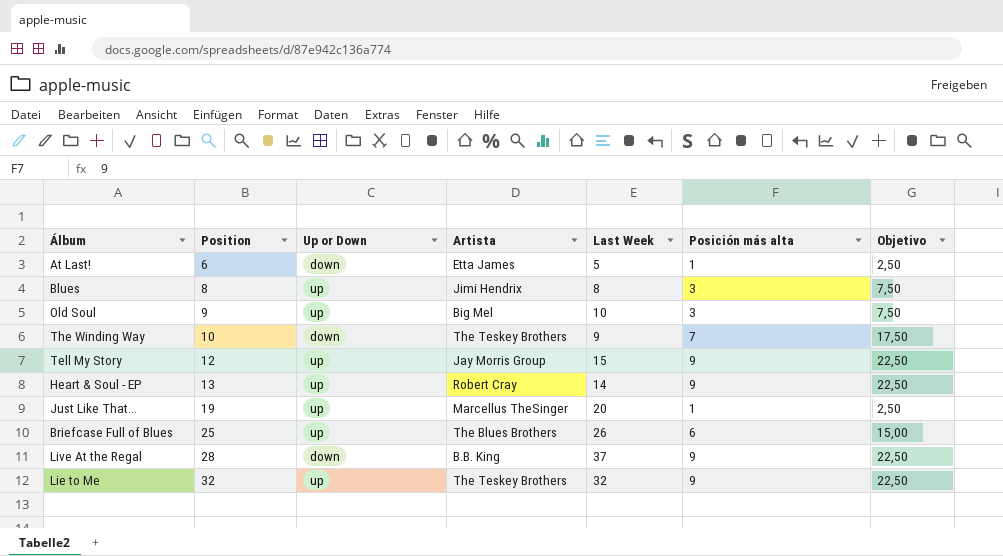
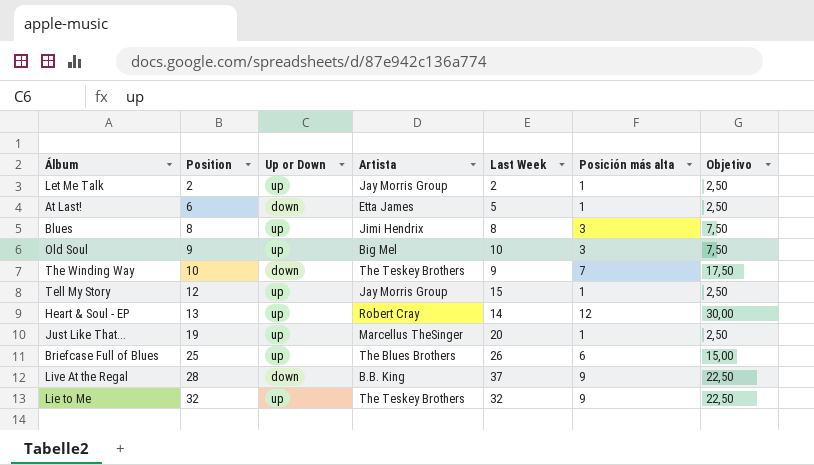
row Let Me Talk: none -> 2 | up | Jay Morris Group | 2 | 1 | 2,50
Tell My Story | Posición más alta: 9 -> 1
Tell My Story | Objetivo: 22,50 -> 2,50
Heart & Soul - EP | Posición más alta: 9 -> 12
Heart & Soul - EP | Objetivo: 22,50 -> 30,00

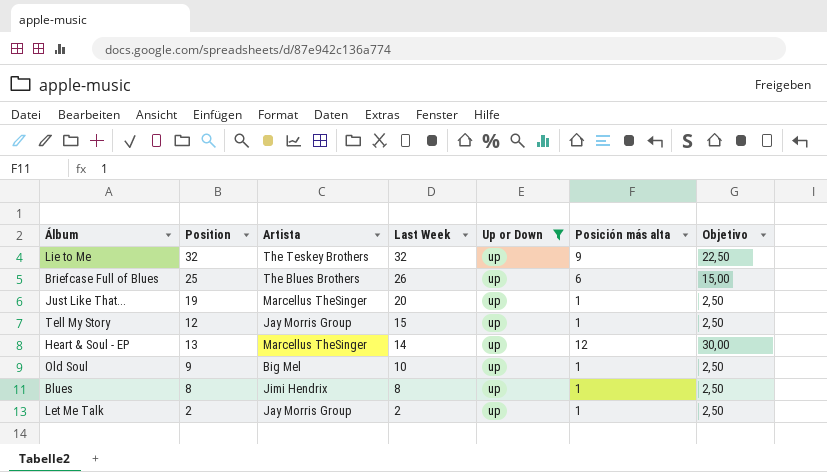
filter: none -> Up or Down = up
row order: Position ascending -> Last Week descending
column Up or Down | position: 3 -> 5
Heart & Soul - EP | Artista: Robert Cray -> Marcellus TheSinger
Old Soul | Posición más alta: 3 -> 1
Old Soul | Objetivo: 7,50 -> 2,50
Blues | Posición más alta: 3 -> 1
Blues | Objetivo: 7,50 -> 2,50

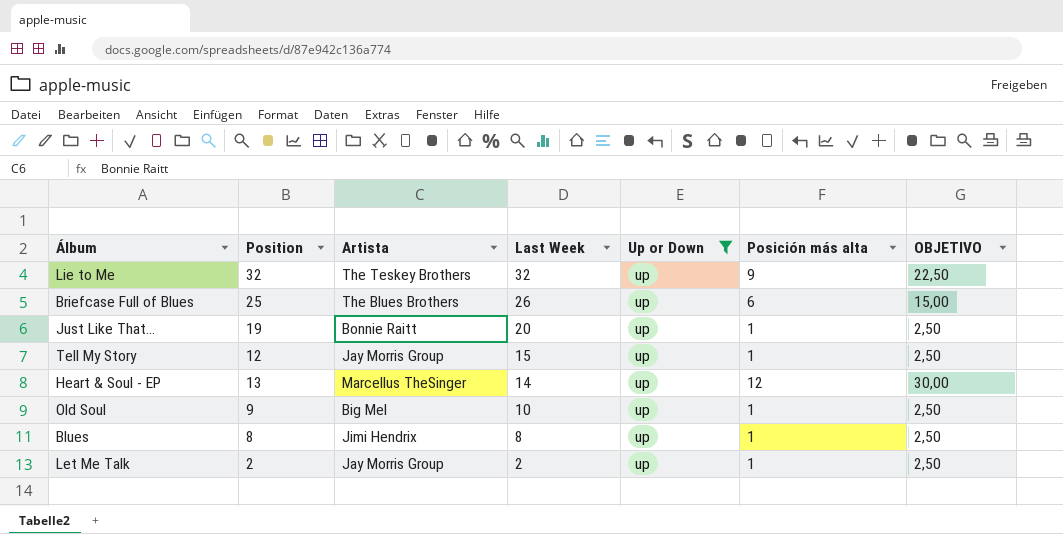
column name: Objetivo -> OBJETIVO
Just Like That... | Artista: Marcellus TheSinger -> Bonnie Raitt

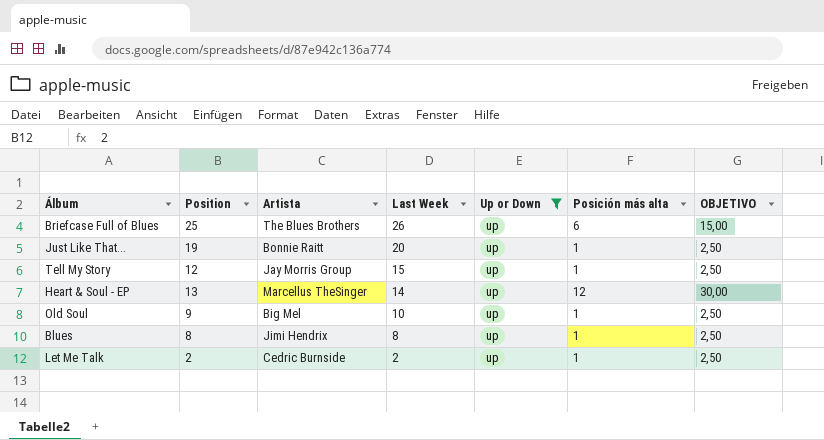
row Lie to Me: 32 | The Teskey Brothers | 32 | up | 9 | 22,50 -> none
Let Me Talk | Artista: Jay Morris Group -> Cedric Burnside

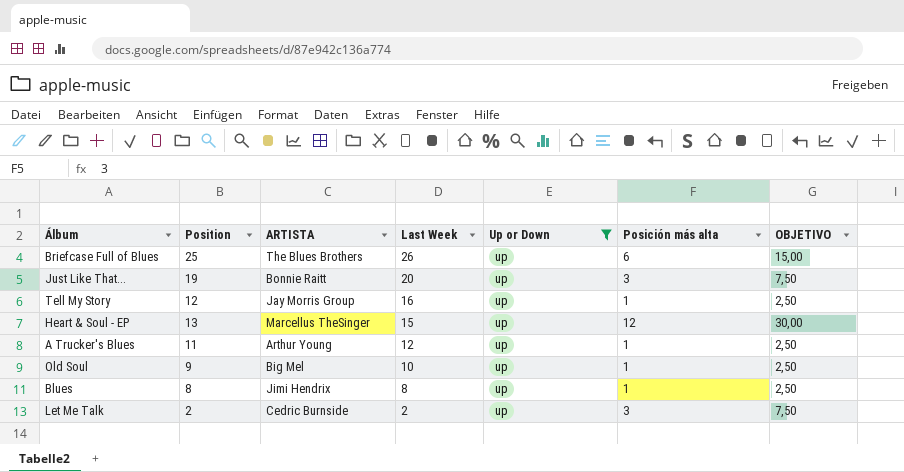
column name: Artista -> ARTISTA
Just Like That... | Posición más alta: 1 -> 3
Just Like That... | OBJETIVO: 2,50 -> 7,50
Tell My Story | Last Week: 15 -> 16
Heart & Soul - EP | Last Week: 14 -> 15
row A Trucker's Blues: none -> 11 | Arthur Young | 12 | up | 1 | 2,50
Let Me Talk | Posición más alta: 1 -> 3
Let Me Talk | OBJETIVO: 2,50 -> 7,50

